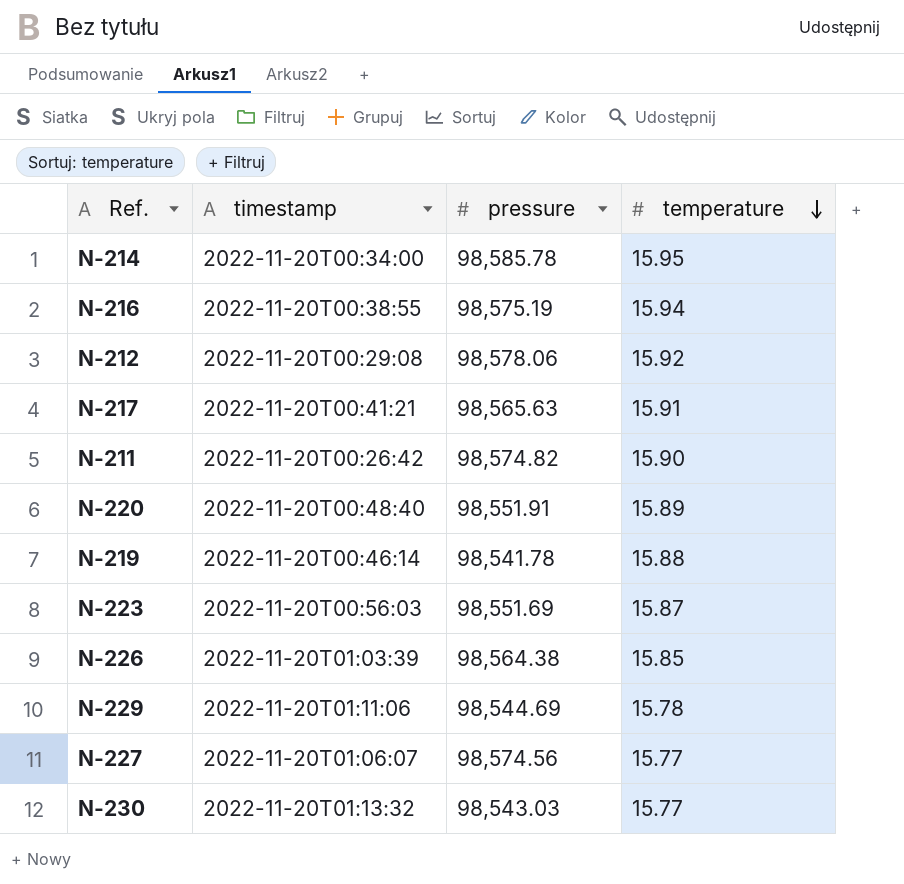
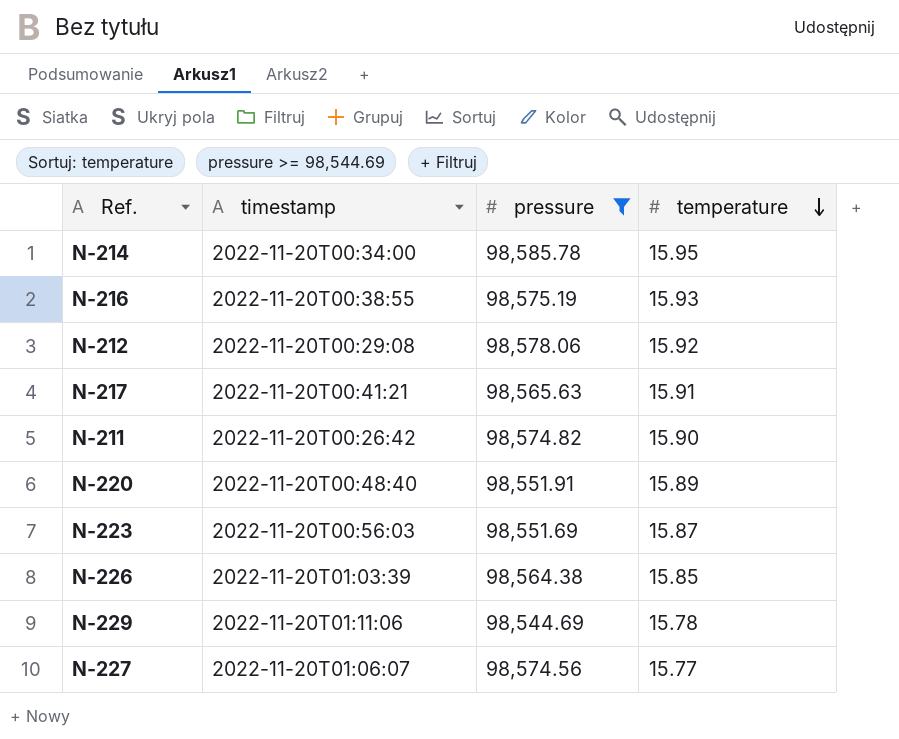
filter: none -> pressure >= 98,544.69
N-216 | temperature: 15.94 -> 15.93

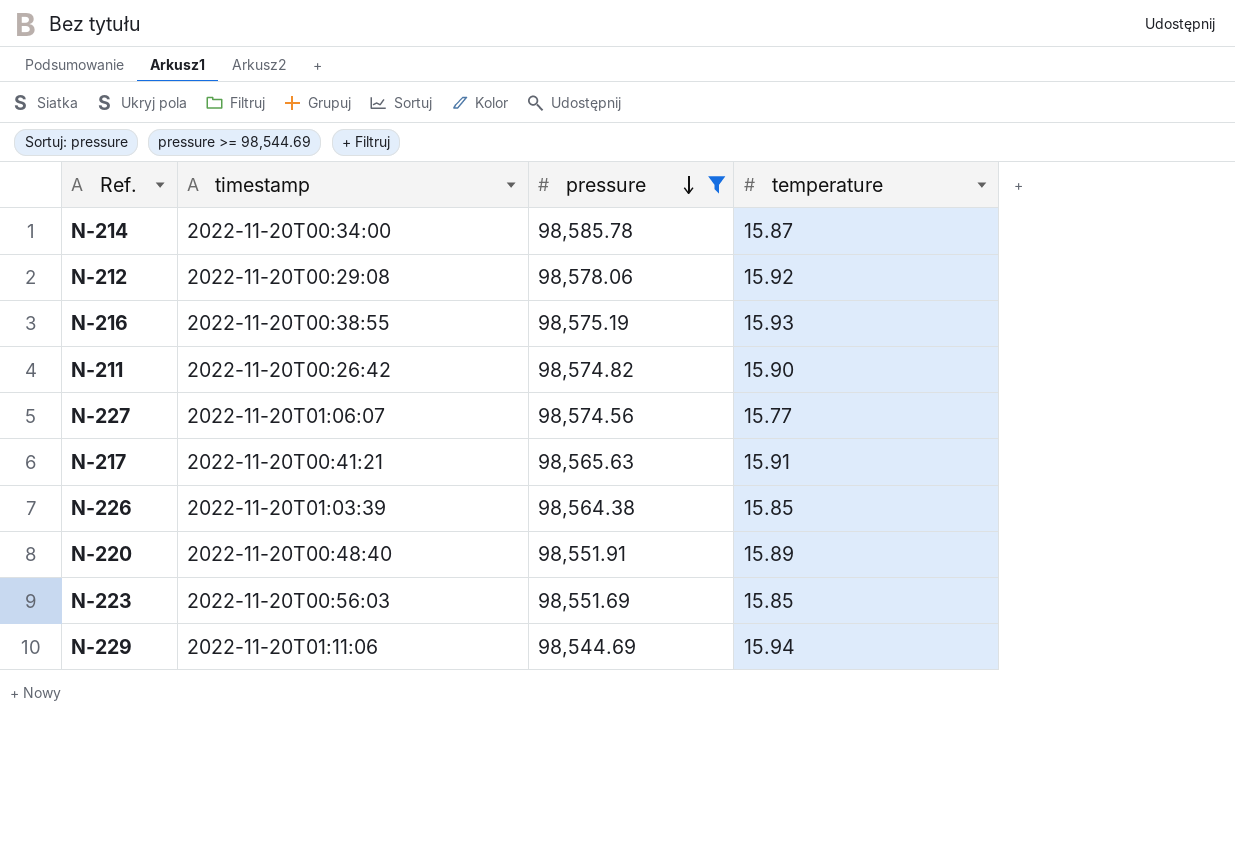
row order: temperature descending -> pressure descending
N-214 | temperature: 15.95 -> 15.87
N-223 | temperature: 15.87 -> 15.85
N-229 | temperature: 15.78 -> 15.94

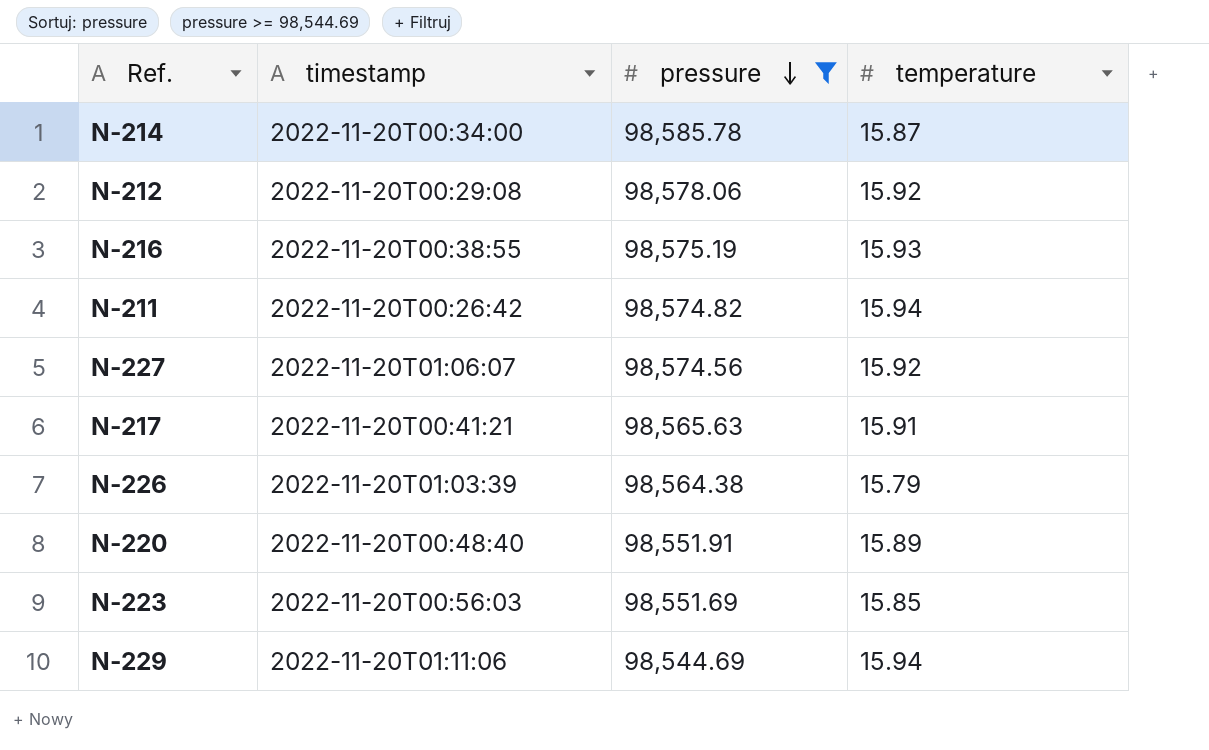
N-211 | temperature: 15.90 -> 15.94
N-227 | temperature: 15.77 -> 15.92
N-226 | temperature: 15.85 -> 15.79

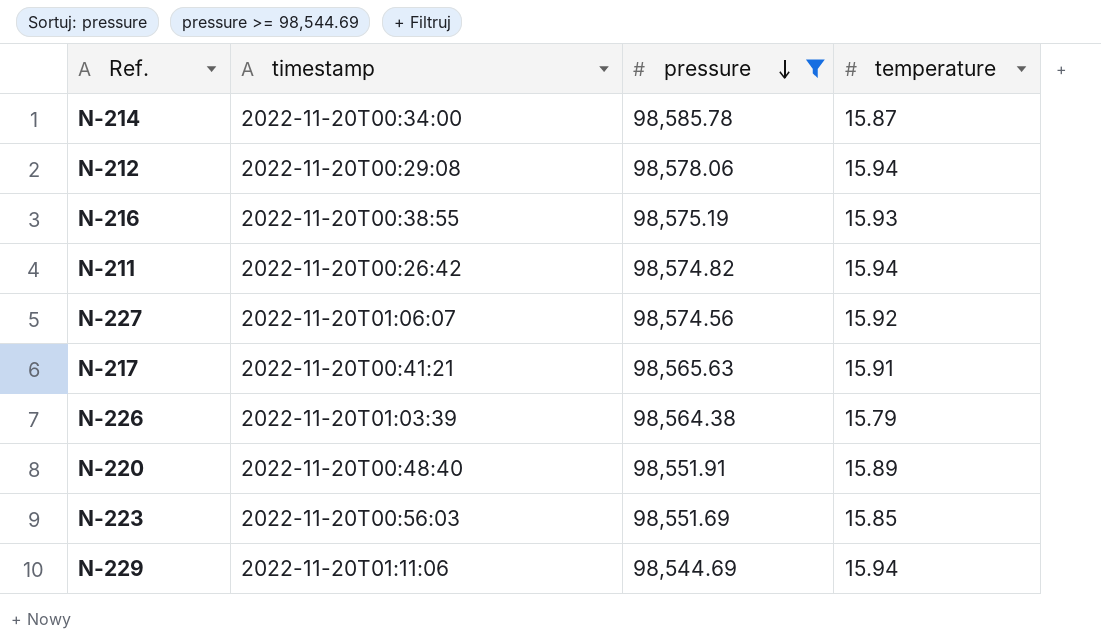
N-212 | temperature: 15.92 -> 15.94

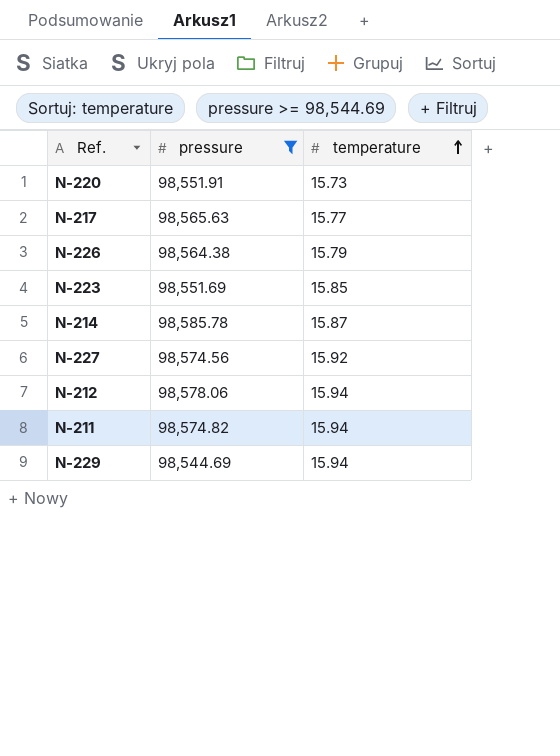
row order: pressure descending -> temperature ascending
column timestamp | position: 2 -> none
row N-216: 2022-11-20T00:38:55 | 98,575.19 | 15.93 -> none
N-220 | temperature: 15.89 -> 15.73
N-217 | temperature: 15.91 -> 15.77

